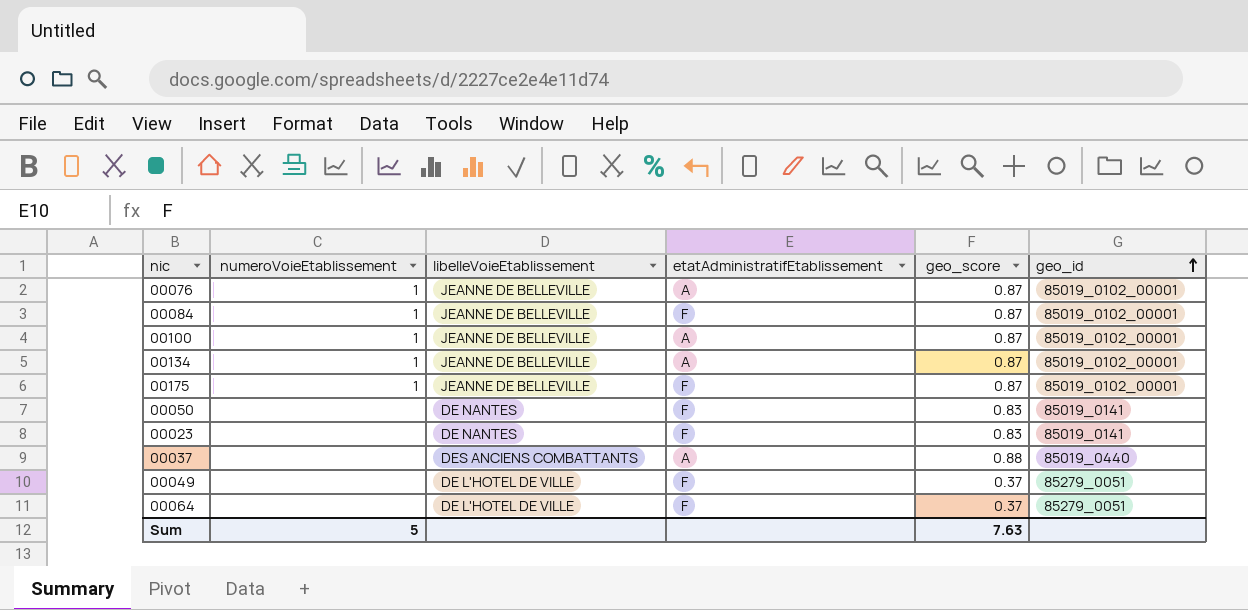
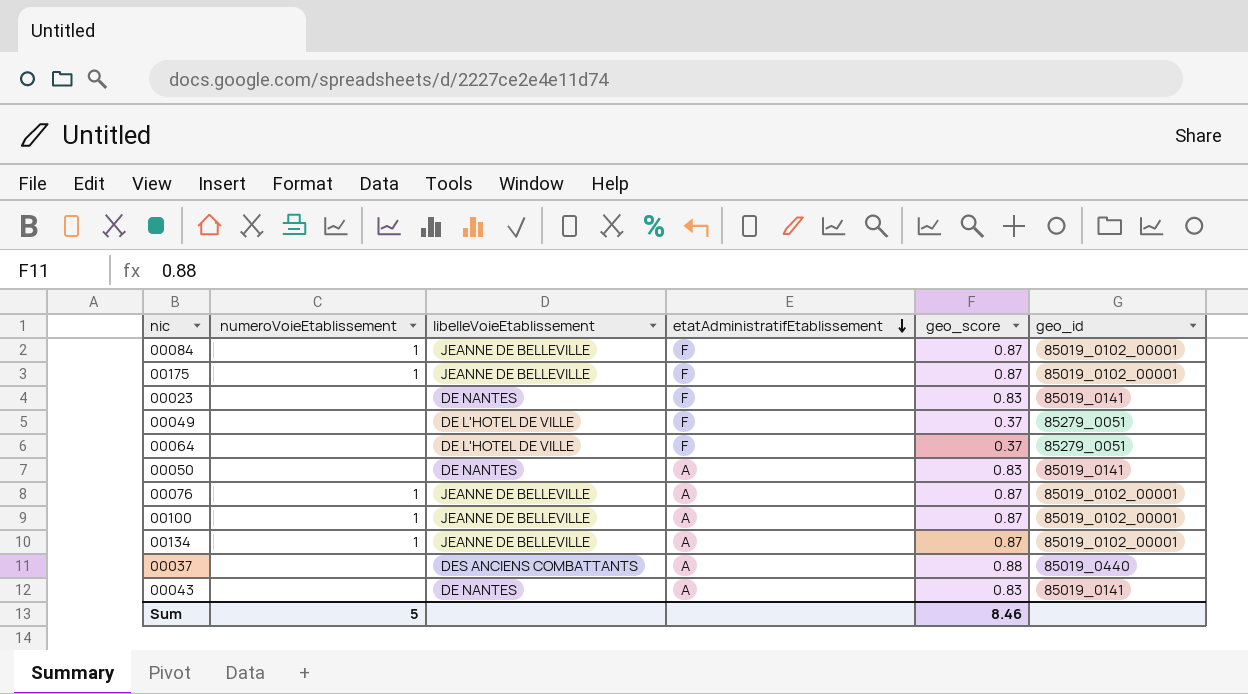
row order: geo_id ascending -> etatAdministratifEtablissement descending
00050 | etatAdministratifEtablissement: F -> A
row 00043: none -> none | DE NANTES | A | 0.83 | 85019_0141
Sum | geo_score: 7.63 -> 8.46

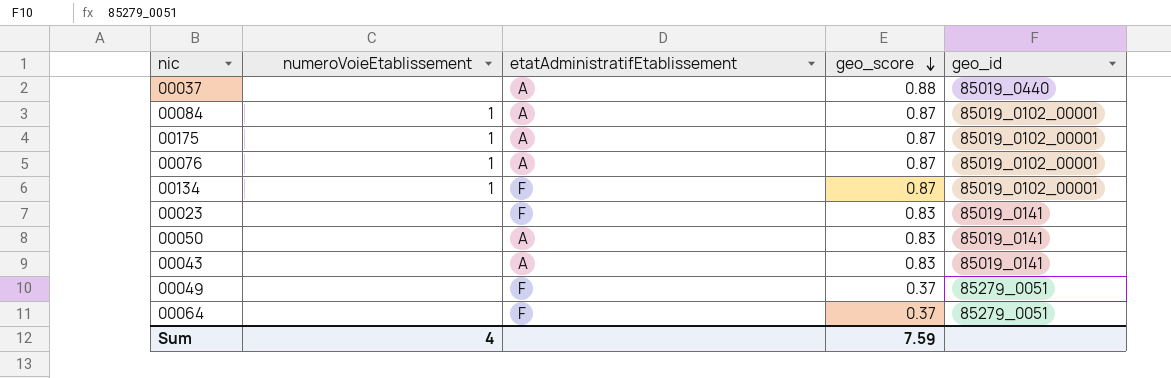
row order: etatAdministratifEtablissement descending -> geo_score descending
column libelleVoieEtablissement | position: 3 -> none
row 00100: 1 | JEANNE DE BELLEVILLE | A | 0.87 | 85019_0102_00001 -> none
00084 | etatAdministratifEtablissement: F -> A
00175 | etatAdministratifEtablissement: F -> A
00134 | etatAdministratifEtablissement: A -> F
Sum | numeroVoieEtablissement: 5 -> 4
Sum | geo_score: 8.46 -> 7.59

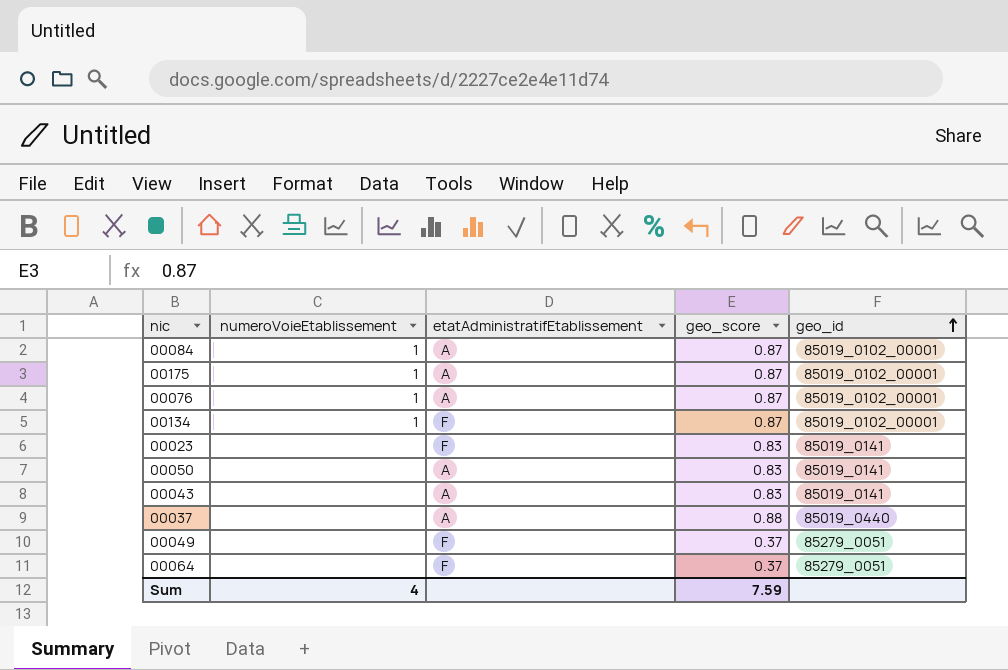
row order: geo_score descending -> geo_id ascending

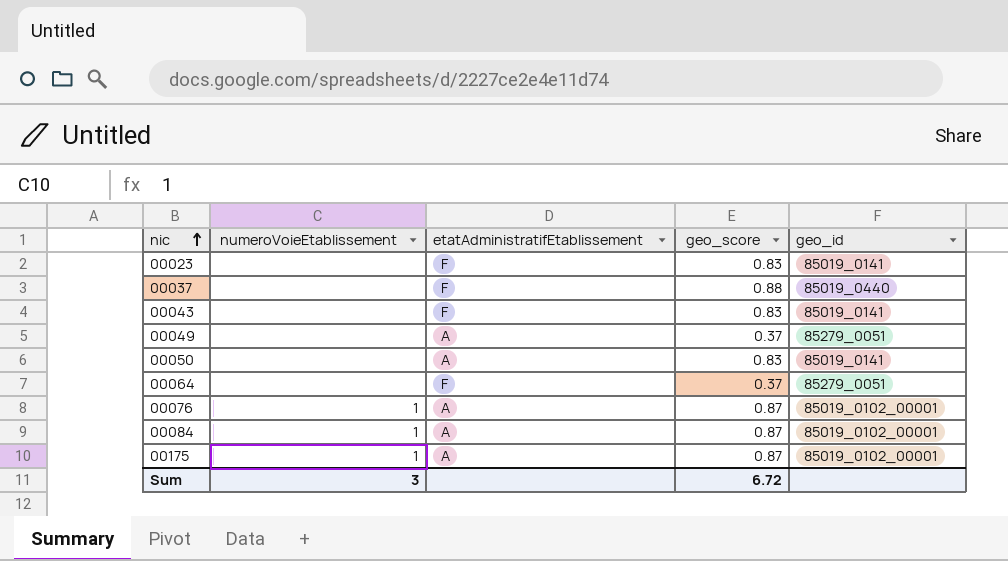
row order: geo_id ascending -> nic ascending
row 00134: 1 | F | 0.87 | 85019_0102_00001 -> none
00037 | etatAdministratifEtablissement: A -> F
00043 | etatAdministratifEtablissement: A -> F
00049 | etatAdministratifEtablissement: F -> A
Sum | numeroVoieEtablissement: 4 -> 3
Sum | geo_score: 7.59 -> 6.72

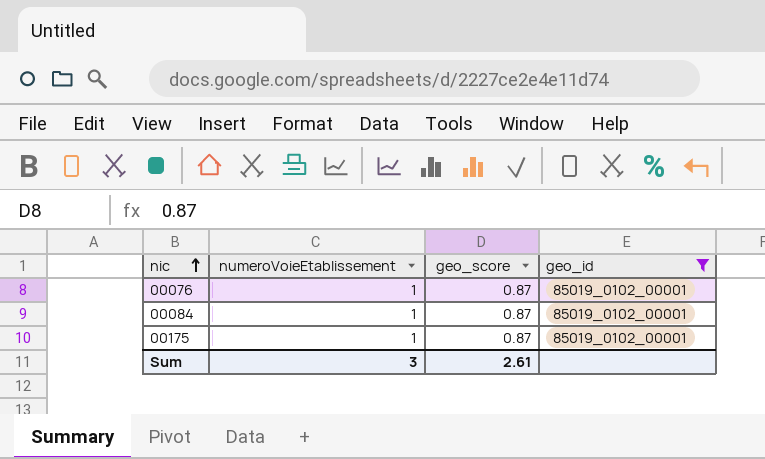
filter: none -> geo_id = 85019_0102_00001
column etatAdministratifEtablissement | position: 3 -> none
Sum | geo_score: 6.72 -> 2.61

